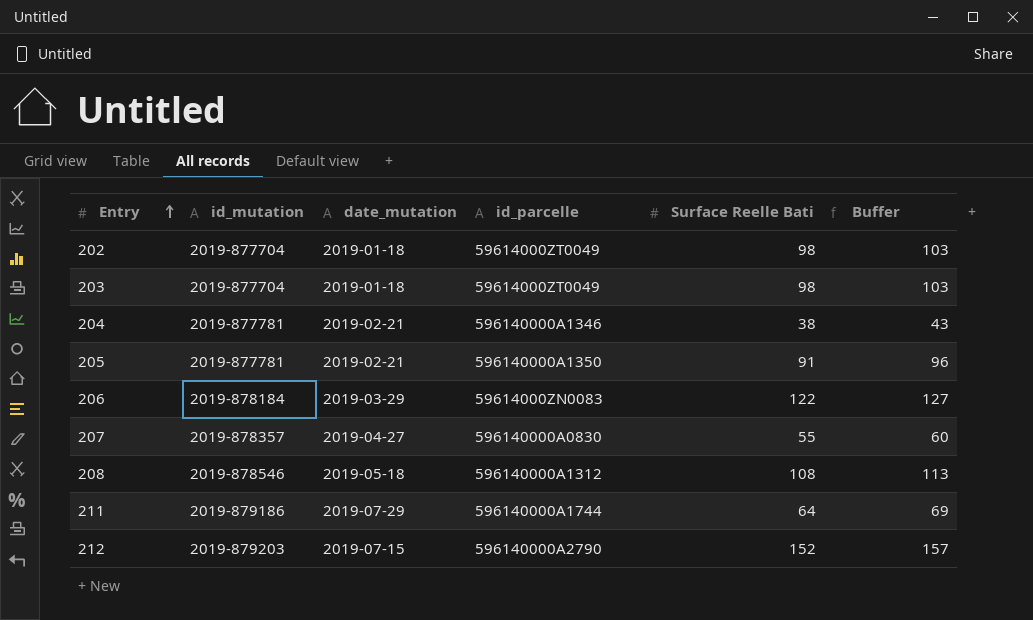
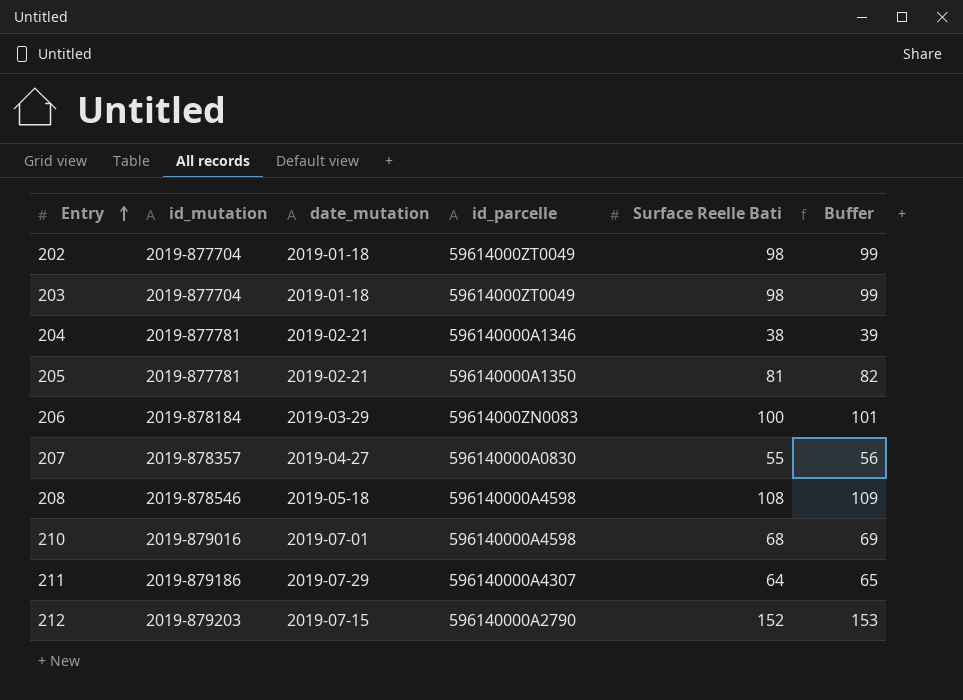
column Buffer | formula: [Surface Reelle Bati] + 5 -> [Surface Reelle Bati] + 1
205 | Surface Reelle Bati: 91 -> 81
206 | Surface Reelle Bati: 122 -> 100
208 | id_parcelle: 596140000A1312 -> 596140000A4598
row 210: none -> 2019-879016 | 2019-07-01 | 596140000A4598 | 68 | 69
211 | id_parcelle: 596140000A1744 -> 596140000A4307

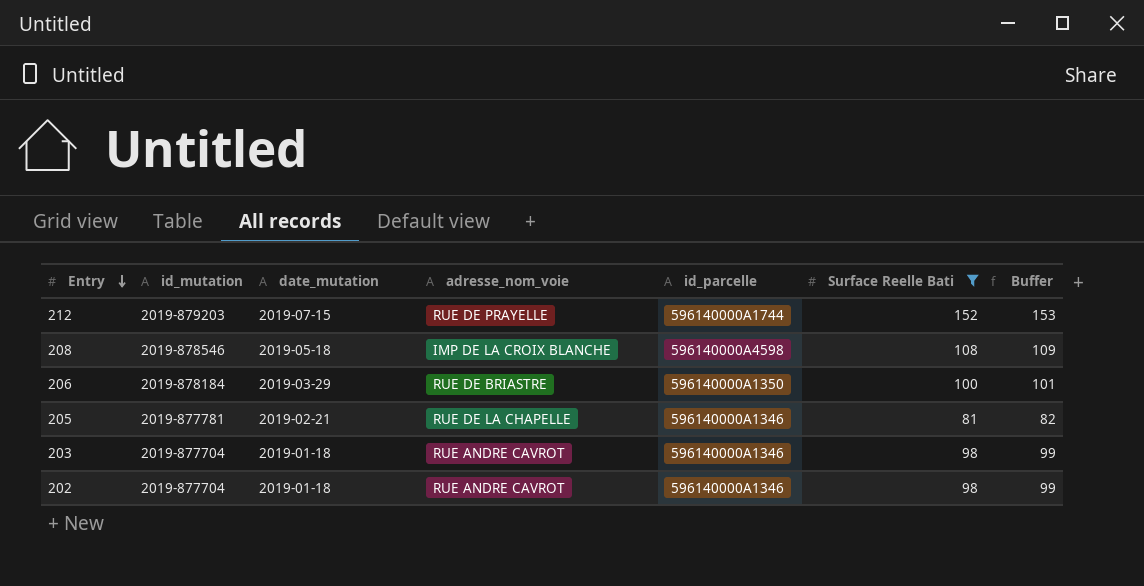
filter: none -> Surface Reelle Bati >= 81
row order: Entry ascending -> Entry descending
column adresse_nom_voie | position: none -> 4
212 | id_parcelle: 596140000A2790 -> 596140000A1744
206 | id_parcelle: 59614000ZN0083 -> 596140000A1350
205 | id_parcelle: 596140000A1350 -> 596140000A1346
203 | id_parcelle: 59614000ZT0049 -> 596140000A1346
202 | id_parcelle: 59614000ZT0049 -> 596140000A1346

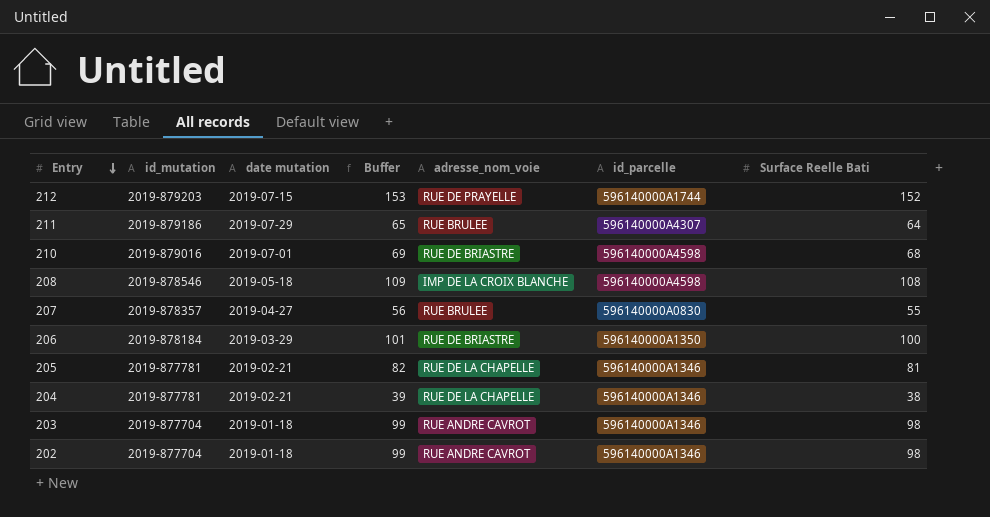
filter: Surface Reelle Bati >= 81 -> none
column name: date_mutation -> date mutation
column Buffer | position: 7 -> 4

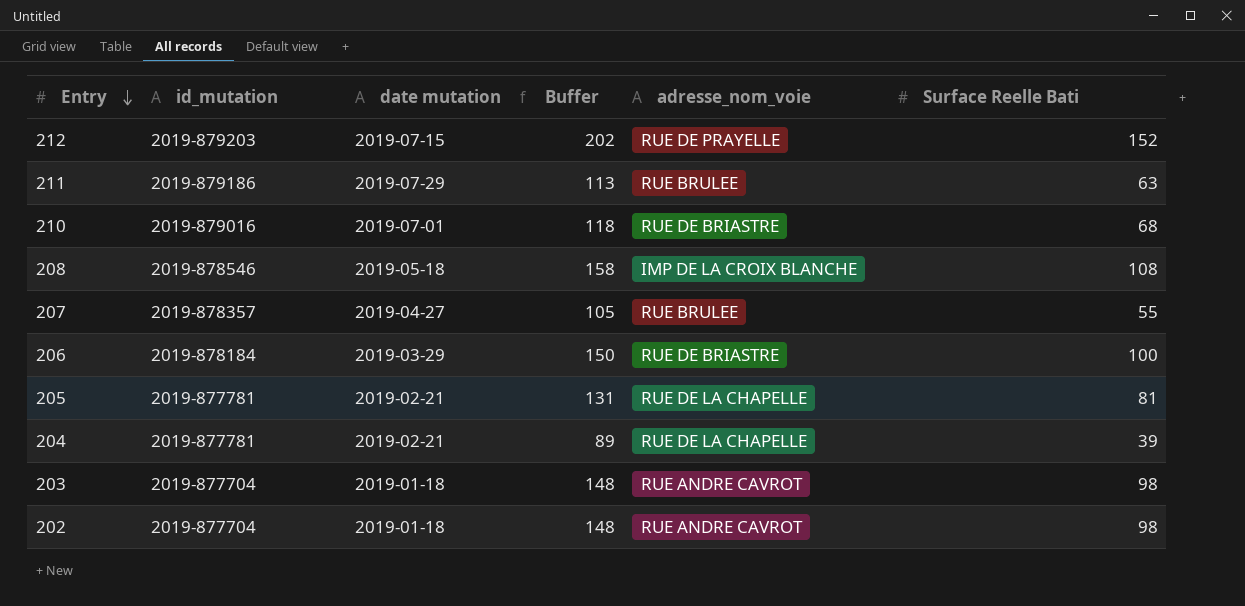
column id_parcelle | position: 6 -> none
column Buffer | formula: [Surface Reelle Bati] + 1 -> [Surface Reelle Bati] + 50
211 | Surface Reelle Bati: 64 -> 63
204 | Surface Reelle Bati: 38 -> 39

